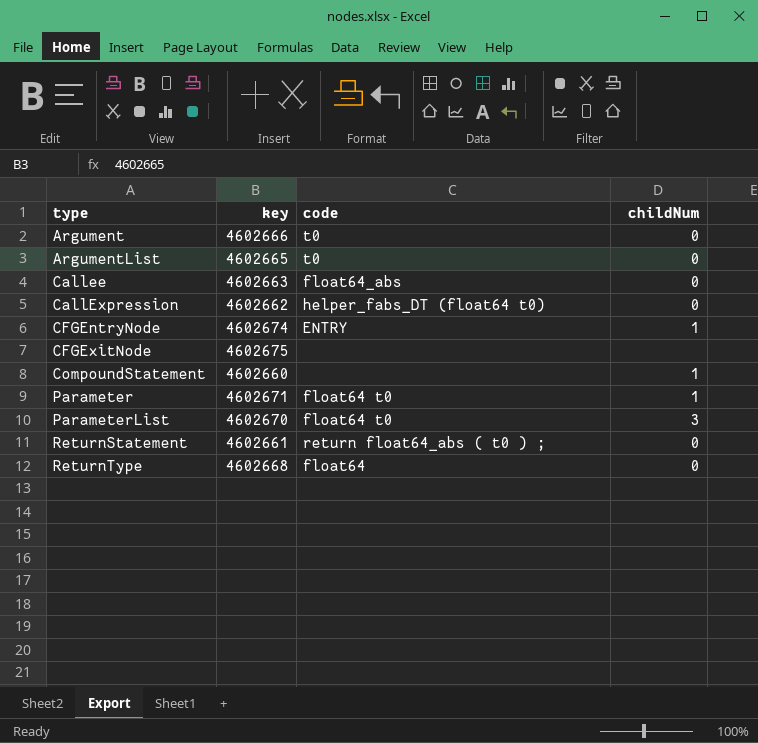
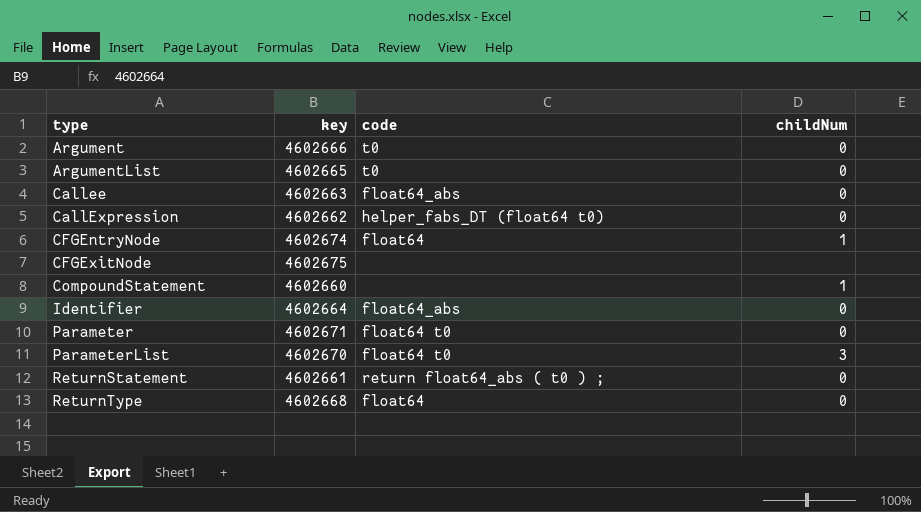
CFGEntryNode | code: ENTRY -> float64
row Identifier: none -> 4602664 | float64_abs | 0
Parameter | childNum: 1 -> 0

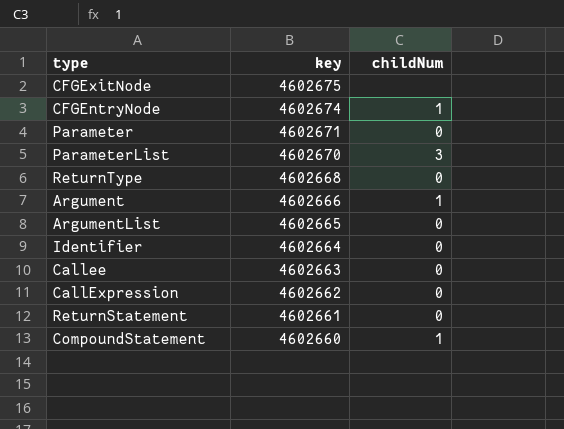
row order: type ascending -> key descending
column code | position: 3 -> none
Argument | childNum: 0 -> 1

